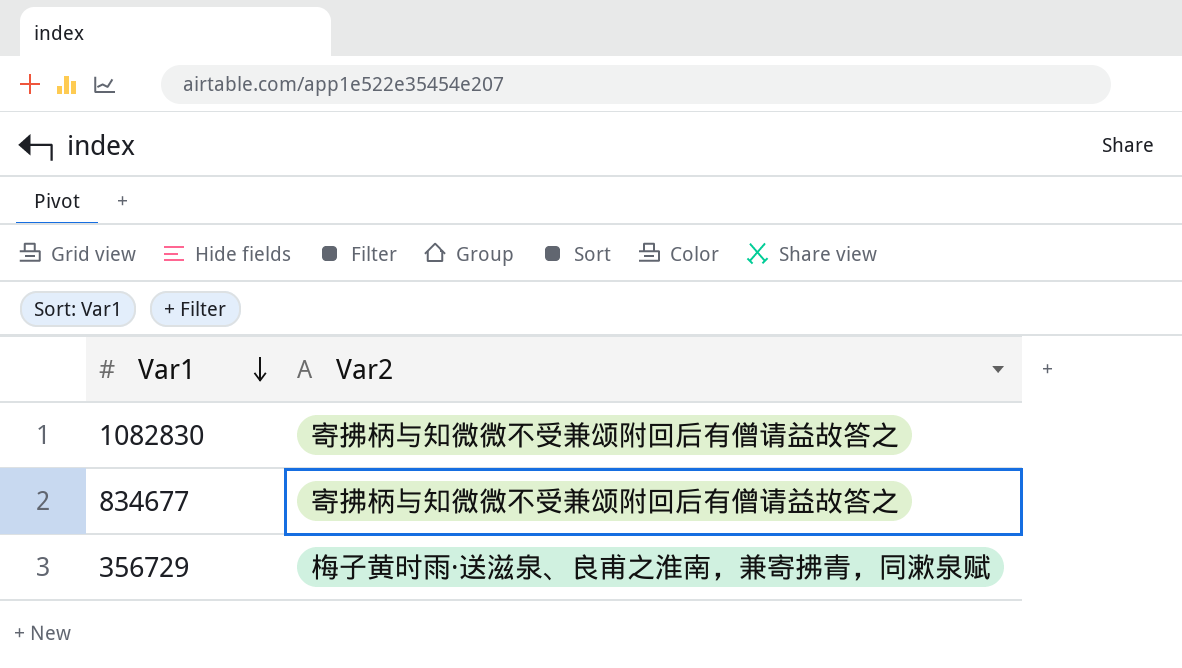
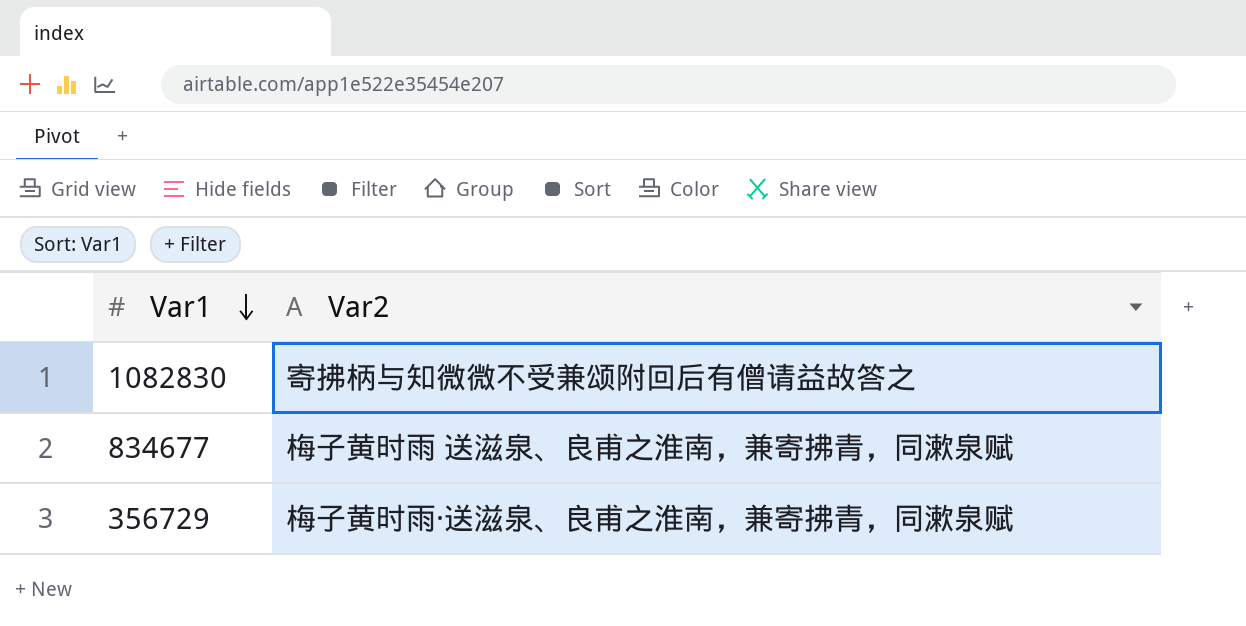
834677 | Var2: 寄拂柄与知微微不受兼颂附回后有僧请益故答之 -> 梅子黄时雨 送滋泉、良甫之淮南，兼寄拂青，同漱泉赋

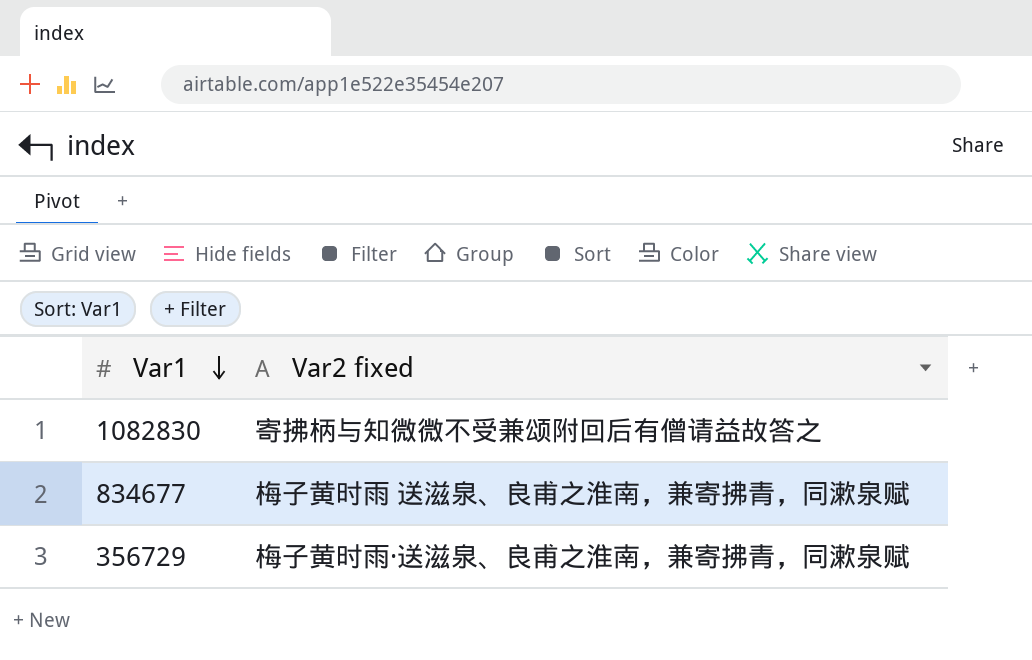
column name: Var2 -> Var2 fixed

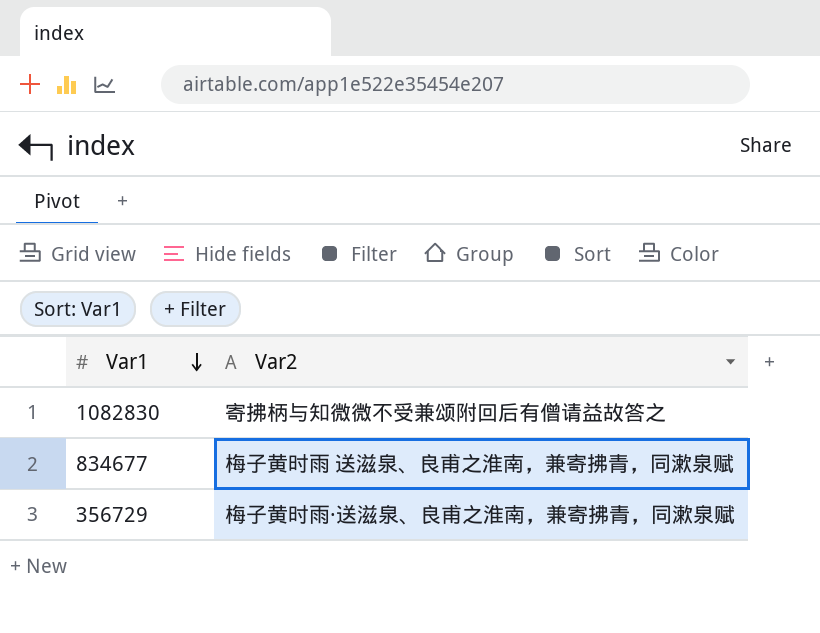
column name: Var2 fixed -> Var2

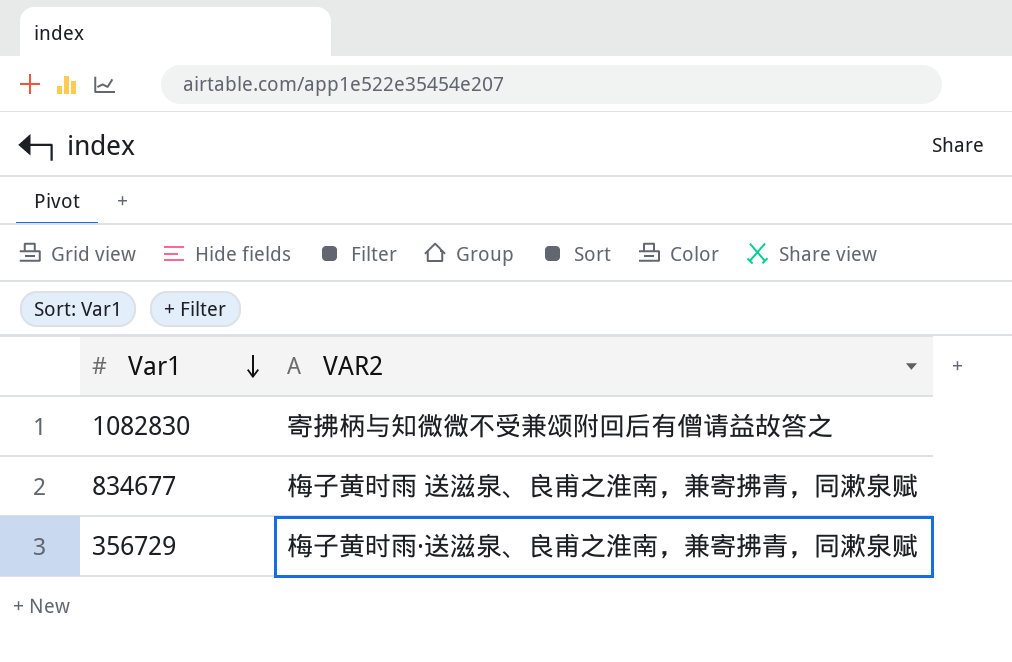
column name: Var2 -> VAR2

